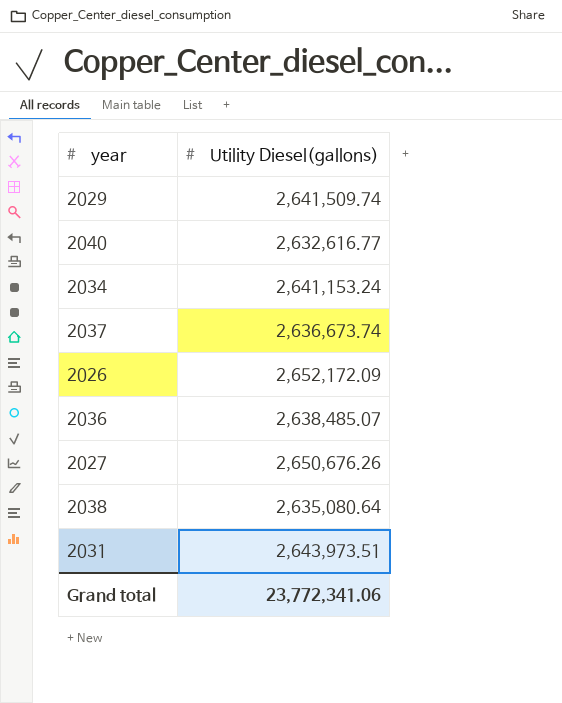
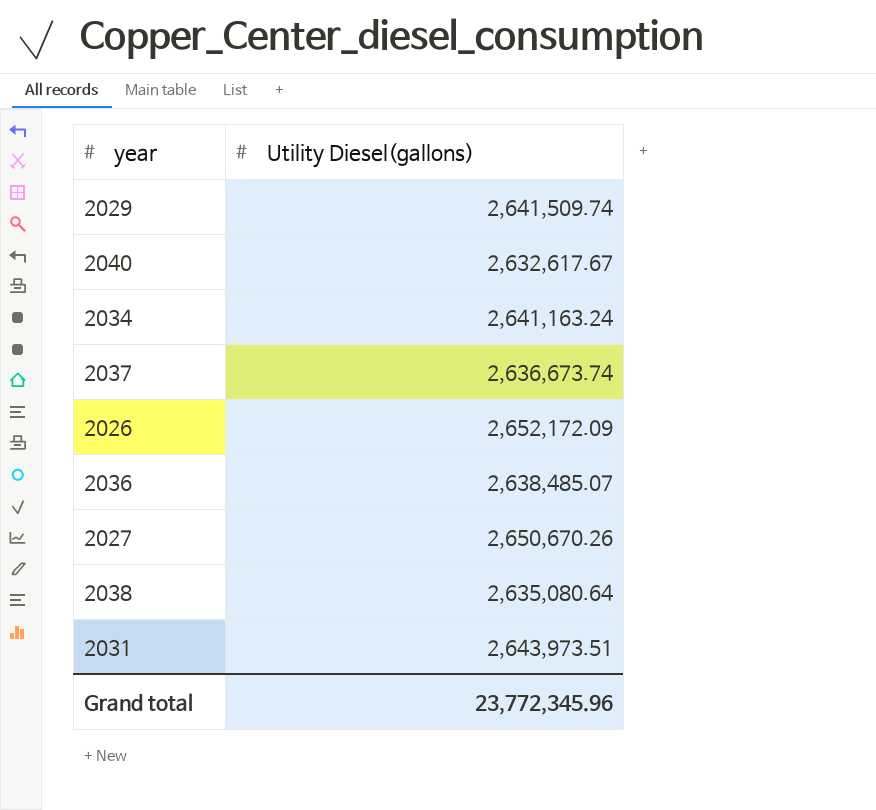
2040 | Utility Diesel(gallons): 2,632,616.77 -> 2,632,617.67
2034 | Utility Diesel(gallons): 2,641,153.24 -> 2,641,163.24
2027 | Utility Diesel(gallons): 2,650,676.26 -> 2,650,670.26
Grand total | Utility Diesel(gallons): 23,772,341.06 -> 23,772,345.96

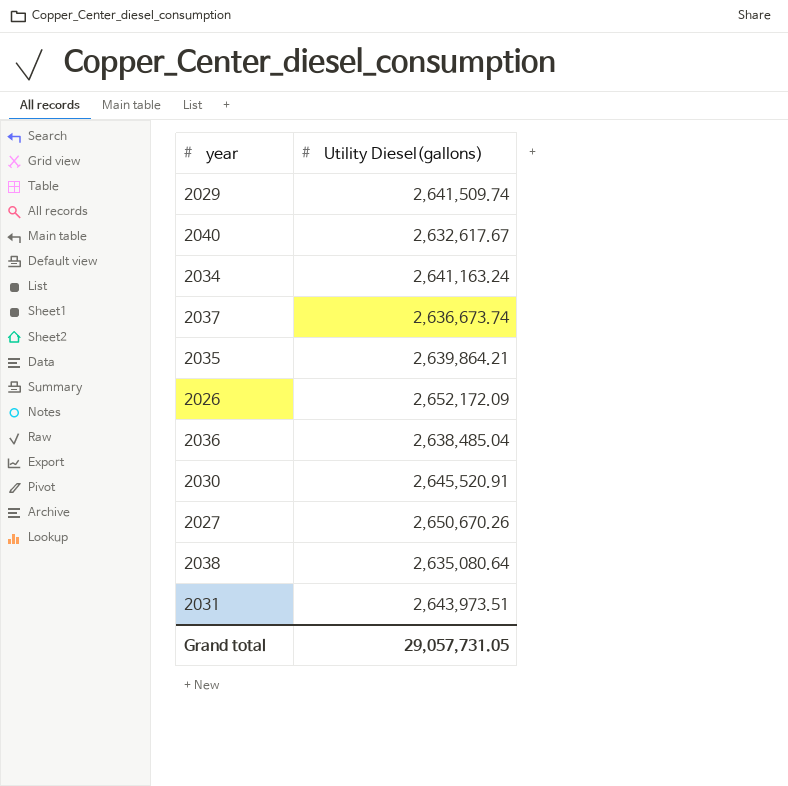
row 2035: none -> 2,639,864.21
2036 | Utility Diesel(gallons): 2,638,485.07 -> 2,638,485.04
row 2030: none -> 2,645,520.91
Grand total | Utility Diesel(gallons): 23,772,345.96 -> 29,057,731.05

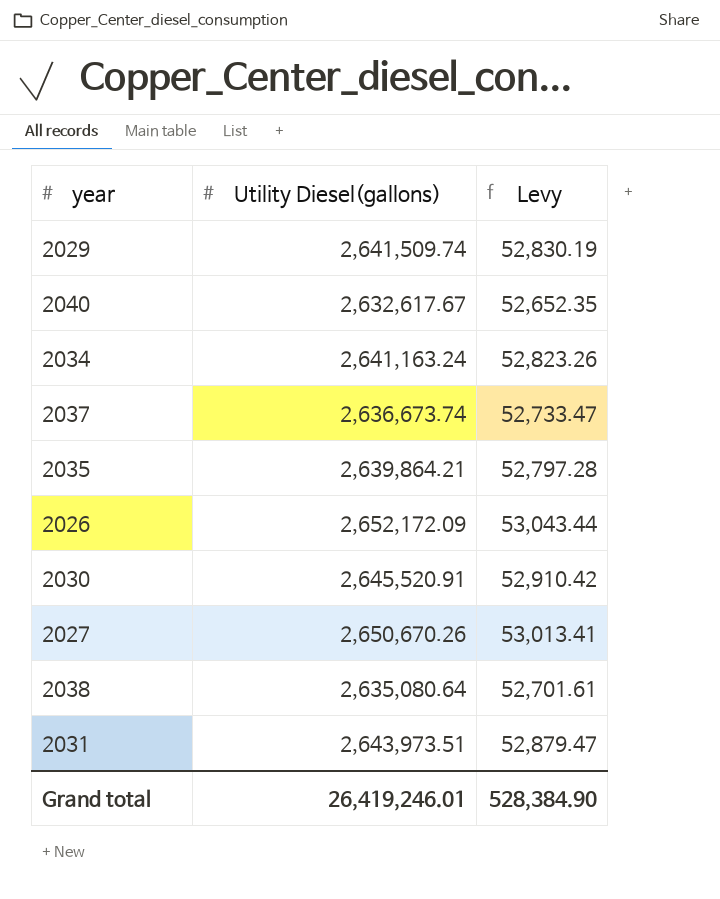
column Levy | formula: none -> [Utility Diesel(gallons)] * 0.02
row 2036: 2,638,485.04 -> none
Grand total | Utility Diesel(gallons): 29,057,731.05 -> 26,419,246.01

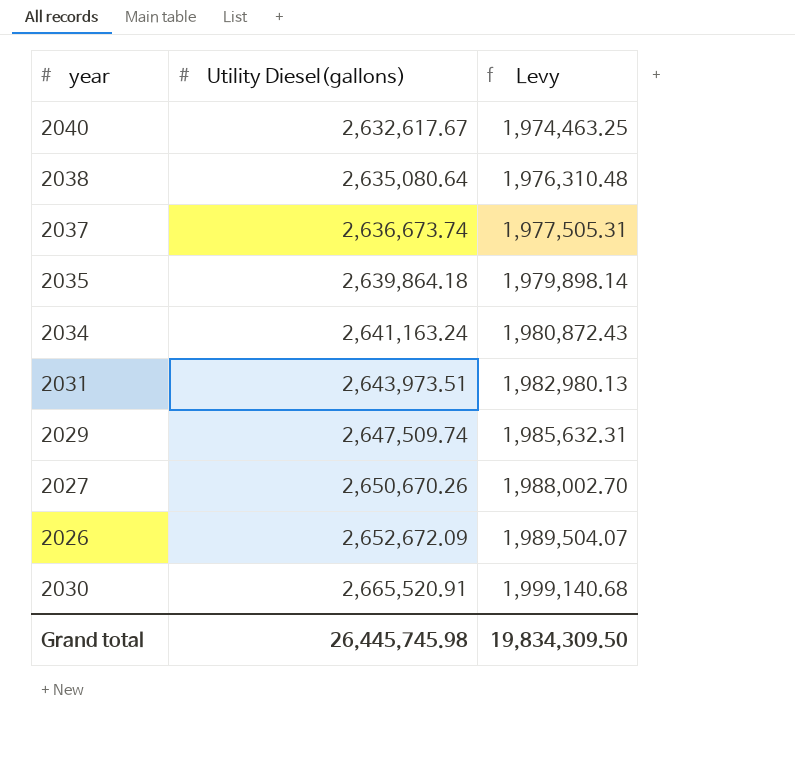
row order: none -> Utility Diesel(gallons) ascending
column Levy | formula: [Utility Diesel(gallons)] * 0.02 -> [Utility Diesel(gallons)] * 0.75
2035 | Utility Diesel(gallons): 2,639,864.21 -> 2,639,864.18
2029 | Utility Diesel(gallons): 2,641,509.74 -> 2,647,509.74
2026 | Utility Diesel(gallons): 2,652,172.09 -> 2,652,672.09
2030 | Utility Diesel(gallons): 2,645,520.91 -> 2,665,520.91
Grand total | Utility Diesel(gallons): 26,419,246.01 -> 26,445,745.98
Grand total | Levy: 528,384.90 -> 19,834,309.50

